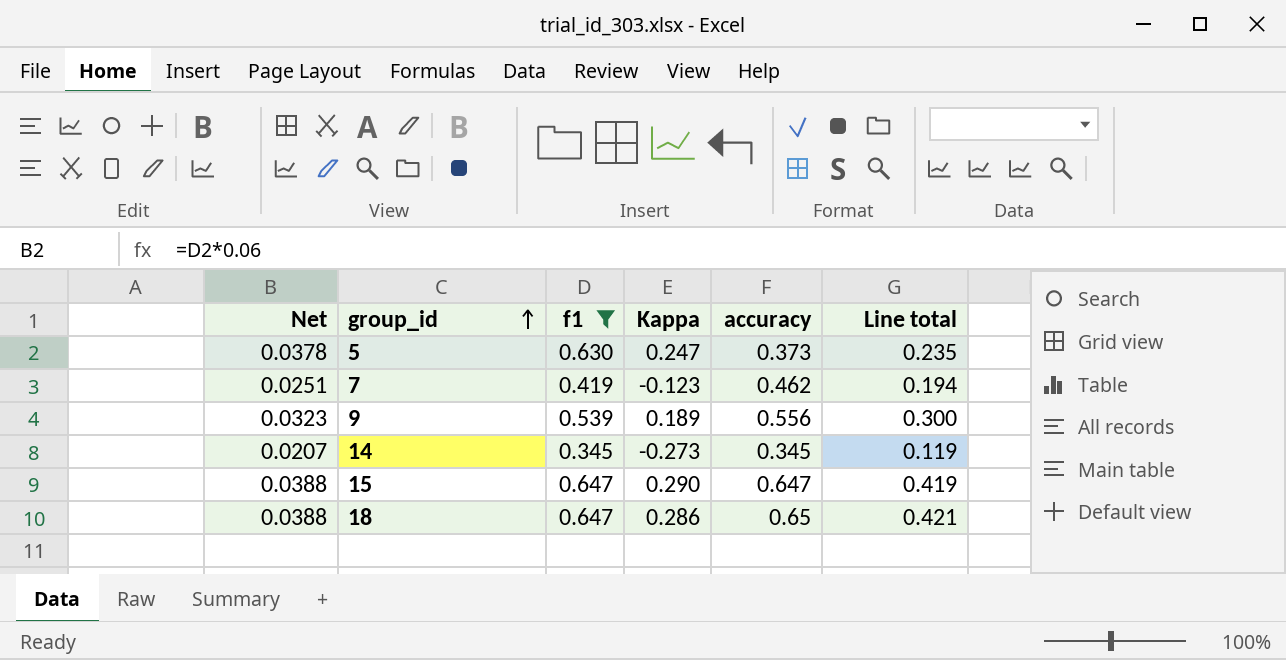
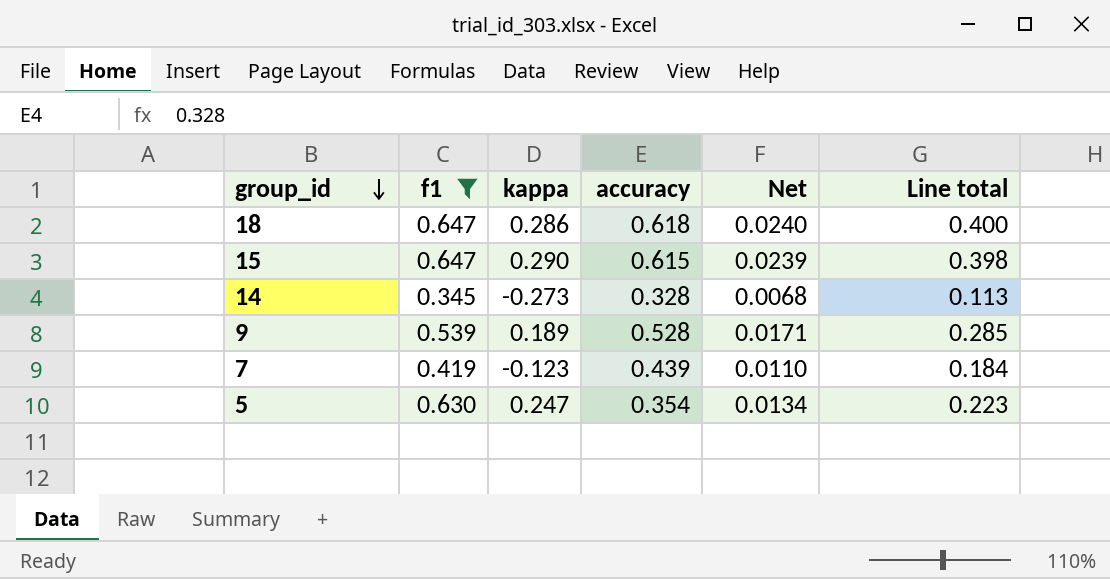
row order: group_id ascending -> group_id descending
column name: Kappa -> kappa
column Net | formula: [f1] * 0.06 -> [Line total] * 0.06
column Net | position: 1 -> 5
18 | accuracy: 0.65 -> 0.618
18 | Line total: 0.421 -> 0.400
15 | accuracy: 0.647 -> 0.615
15 | Line total: 0.419 -> 0.398
14 | accuracy: 0.345 -> 0.328
14 | Line total: 0.119 -> 0.113
9 | accuracy: 0.556 -> 0.528
9 | Line total: 0.300 -> 0.285
7 | accuracy: 0.462 -> 0.439
7 | Line total: 0.194 -> 0.184
5 | accuracy: 0.373 -> 0.354
5 | Line total: 0.235 -> 0.223

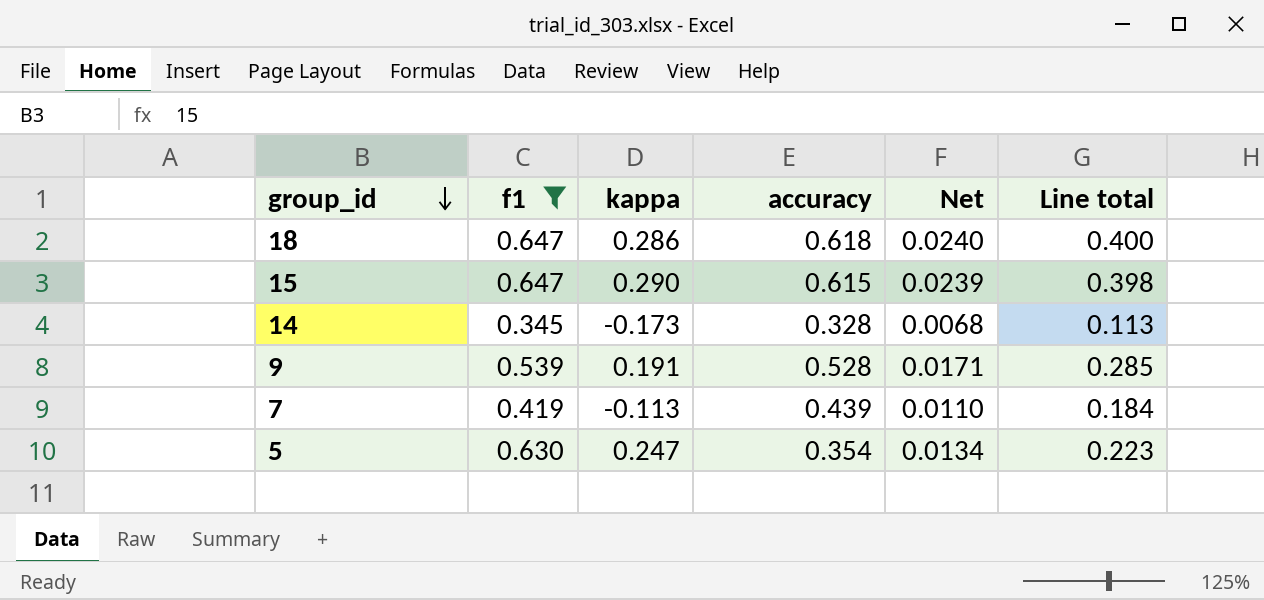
14 | kappa: -0.273 -> -0.173
9 | kappa: 0.189 -> 0.191
7 | kappa: -0.123 -> -0.113

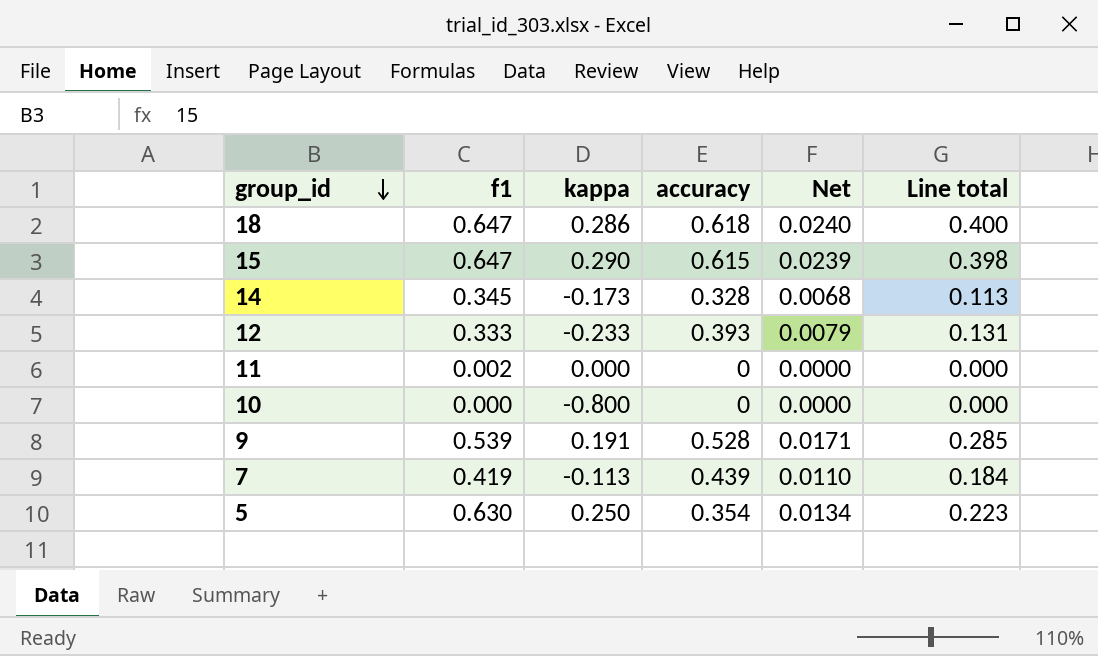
filter: f1 >= 0.345 -> none
5 | kappa: 0.247 -> 0.250

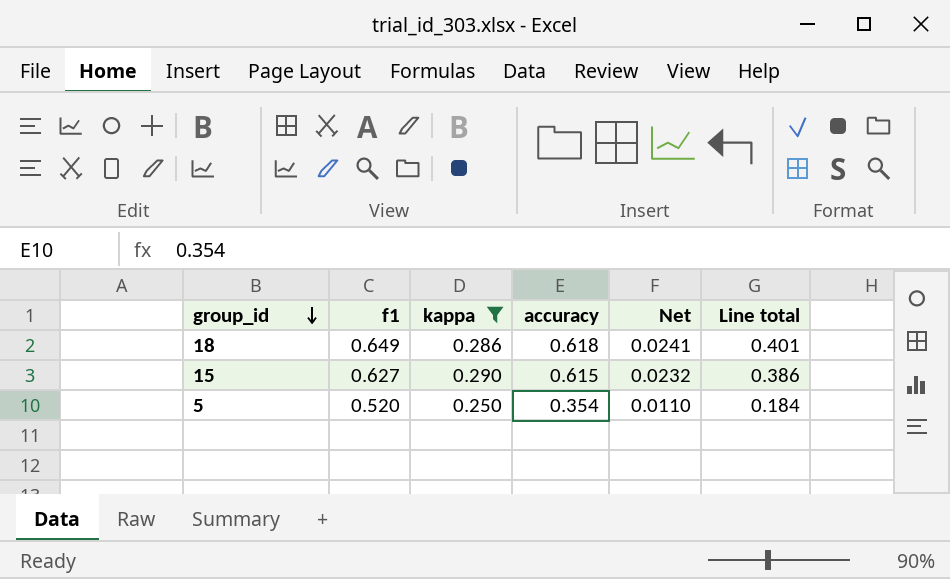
filter: none -> kappa >= 0.250
18 | f1: 0.647 -> 0.649
18 | Net: 0.0240 -> 0.0241
18 | Line total: 0.400 -> 0.401
15 | f1: 0.647 -> 0.627
15 | Net: 0.0239 -> 0.0232
15 | Line total: 0.398 -> 0.386
5 | f1: 0.630 -> 0.520
5 | Net: 0.0134 -> 0.0110
5 | Line total: 0.223 -> 0.184

